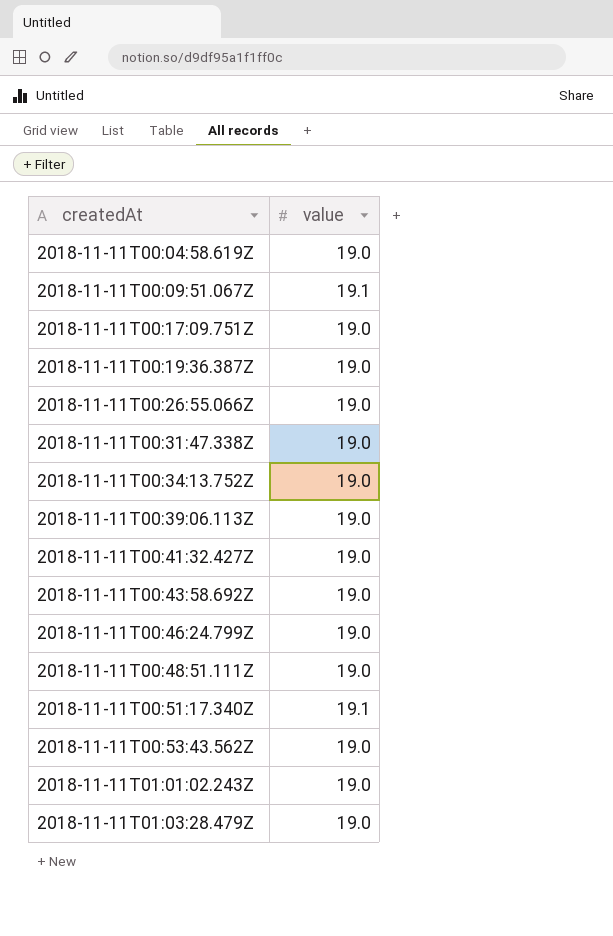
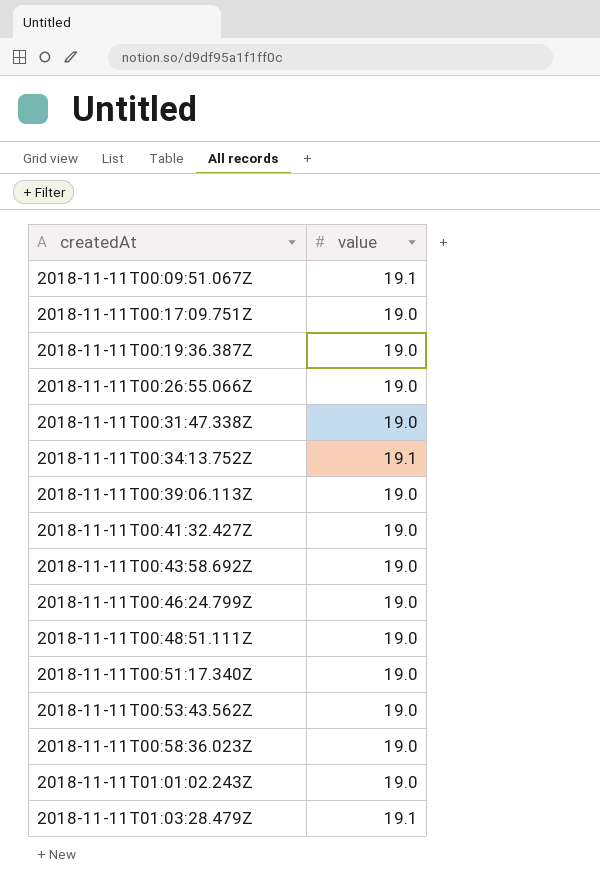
row 2018-11-11T00:04:58.619Z: 19.0 -> none
2018-11-11T00:34:13.752Z | value: 19.0 -> 19.1
2018-11-11T00:51:17.340Z | value: 19.1 -> 19.0
row 2018-11-11T00:58:36.023Z: none -> 19.0
2018-11-11T01:03:28.479Z | value: 19.0 -> 19.1

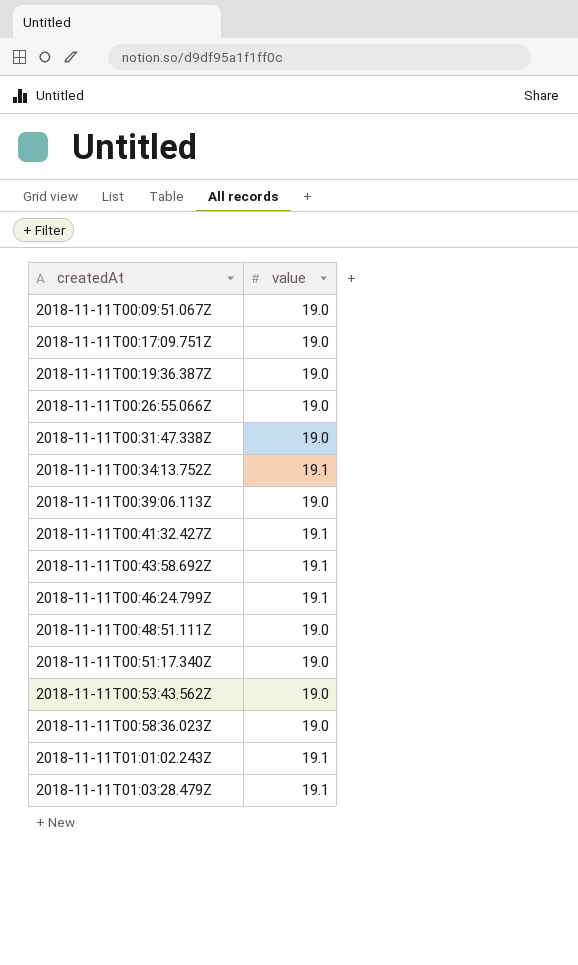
2018-11-11T00:09:51.067Z | value: 19.1 -> 19.0
2018-11-11T00:41:32.427Z | value: 19.0 -> 19.1
2018-11-11T00:43:58.692Z | value: 19.0 -> 19.1
2018-11-11T00:46:24.799Z | value: 19.0 -> 19.1
2018-11-11T01:01:02.243Z | value: 19.0 -> 19.1

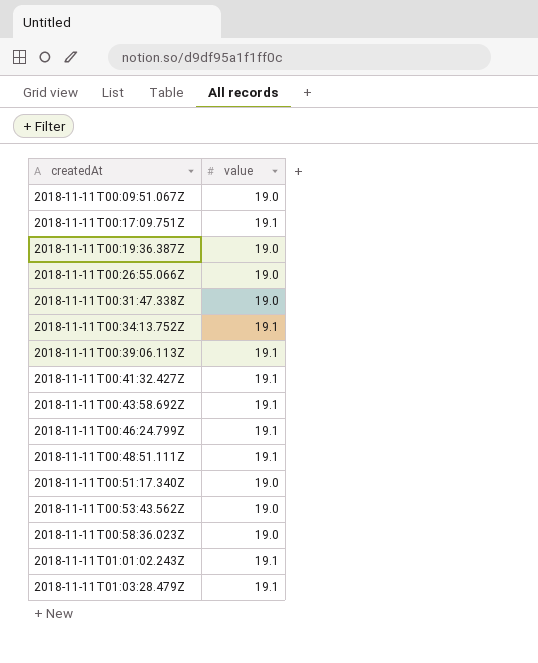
2018-11-11T00:17:09.751Z | value: 19.0 -> 19.1
2018-11-11T00:39:06.113Z | value: 19.0 -> 19.1
2018-11-11T00:48:51.111Z | value: 19.0 -> 19.1

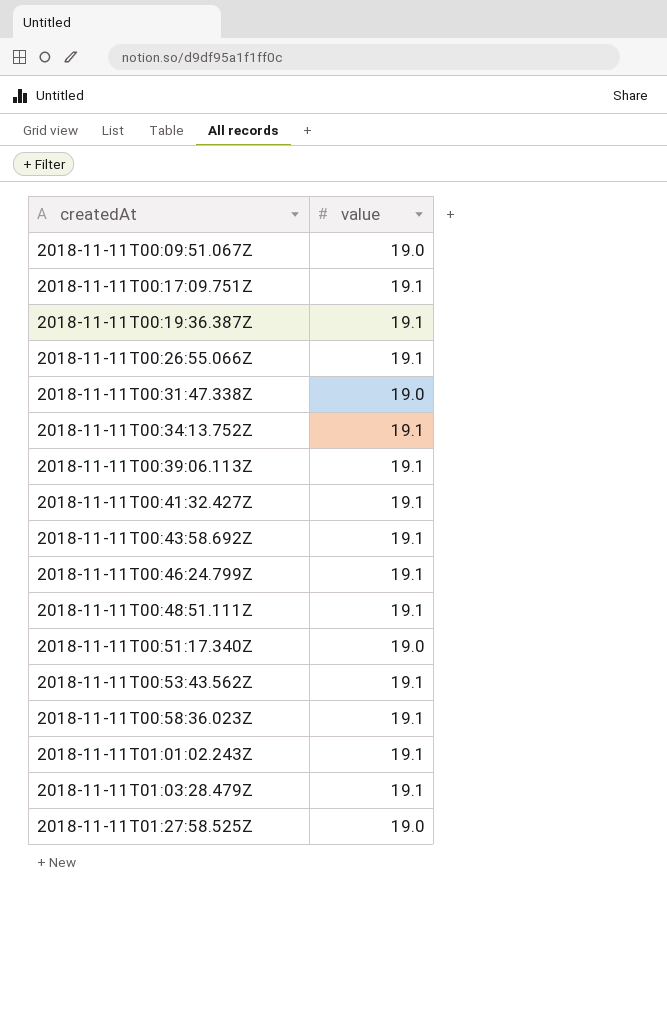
2018-11-11T00:19:36.387Z | value: 19.0 -> 19.1
2018-11-11T00:26:55.066Z | value: 19.0 -> 19.1
2018-11-11T00:53:43.562Z | value: 19.0 -> 19.1
2018-11-11T00:58:36.023Z | value: 19.0 -> 19.1
row 2018-11-11T01:27:58.525Z: none -> 19.0

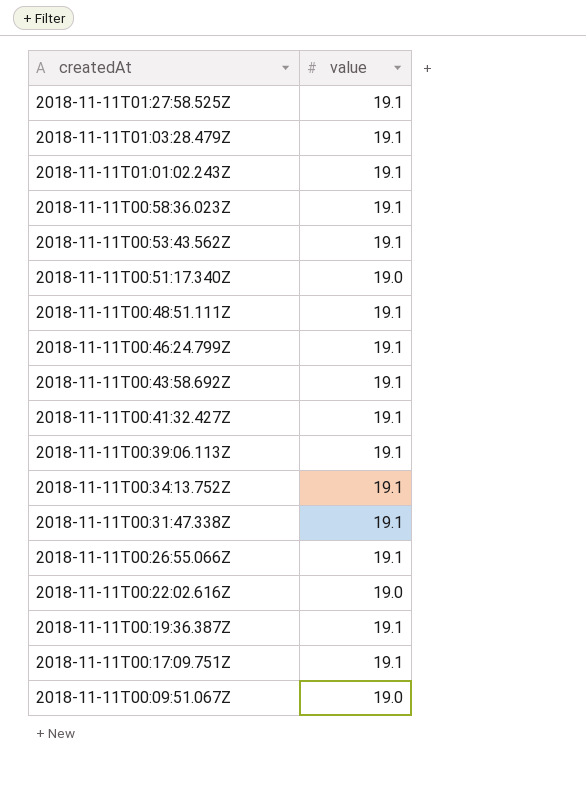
row order: createdAt ascending -> createdAt descending
2018-11-11T01:27:58.525Z | value: 19.0 -> 19.1
2018-11-11T00:31:47.338Z | value: 19.0 -> 19.1
row 2018-11-11T00:22:02.616Z: none -> 19.0

